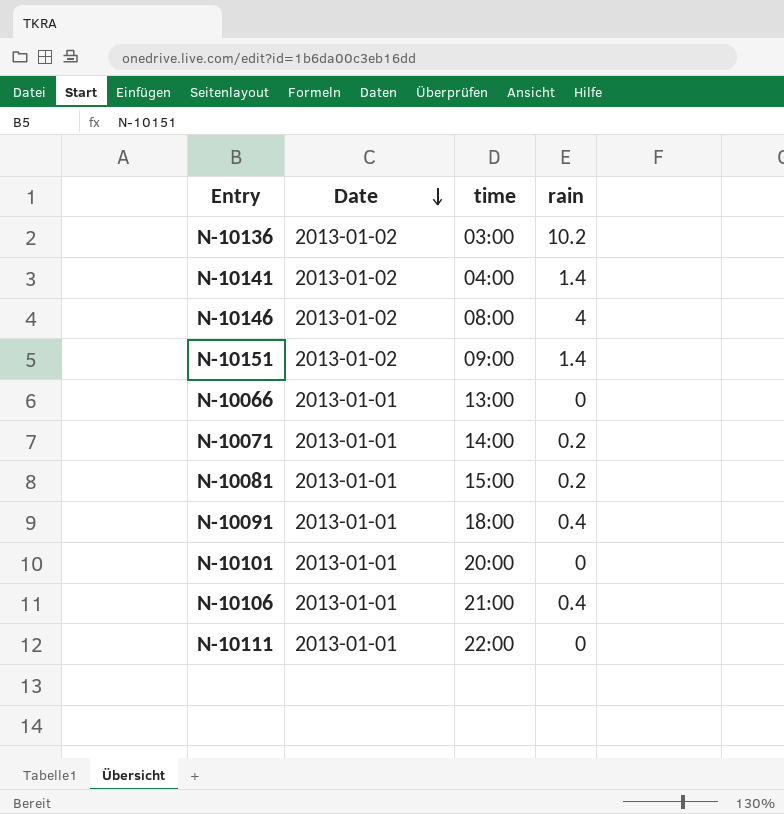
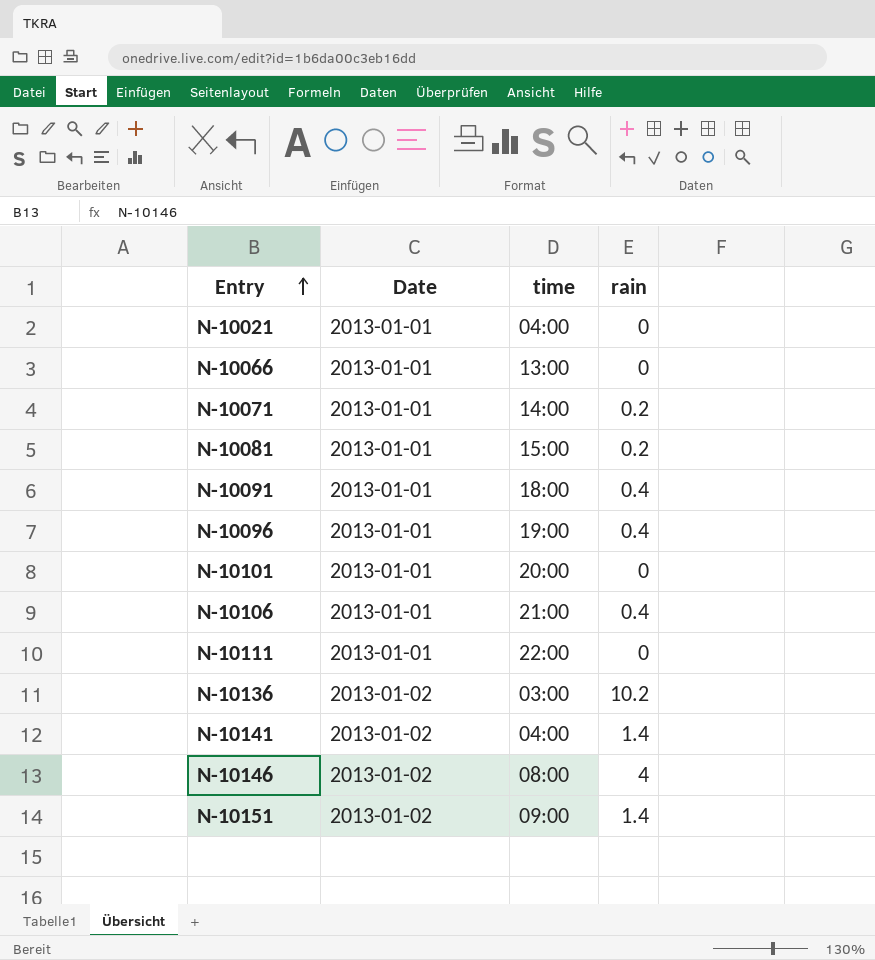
row order: Date descending -> Entry ascending
row N-10021: none -> 2013-01-01 | 04:00 | 0
row N-10096: none -> 2013-01-01 | 19:00 | 0.4

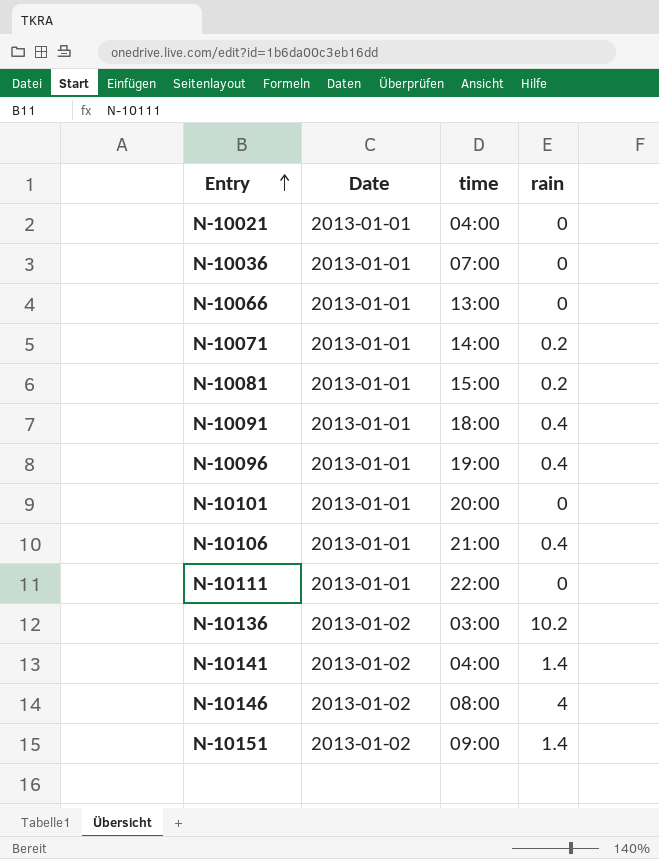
row N-10036: none -> 2013-01-01 | 07:00 | 0

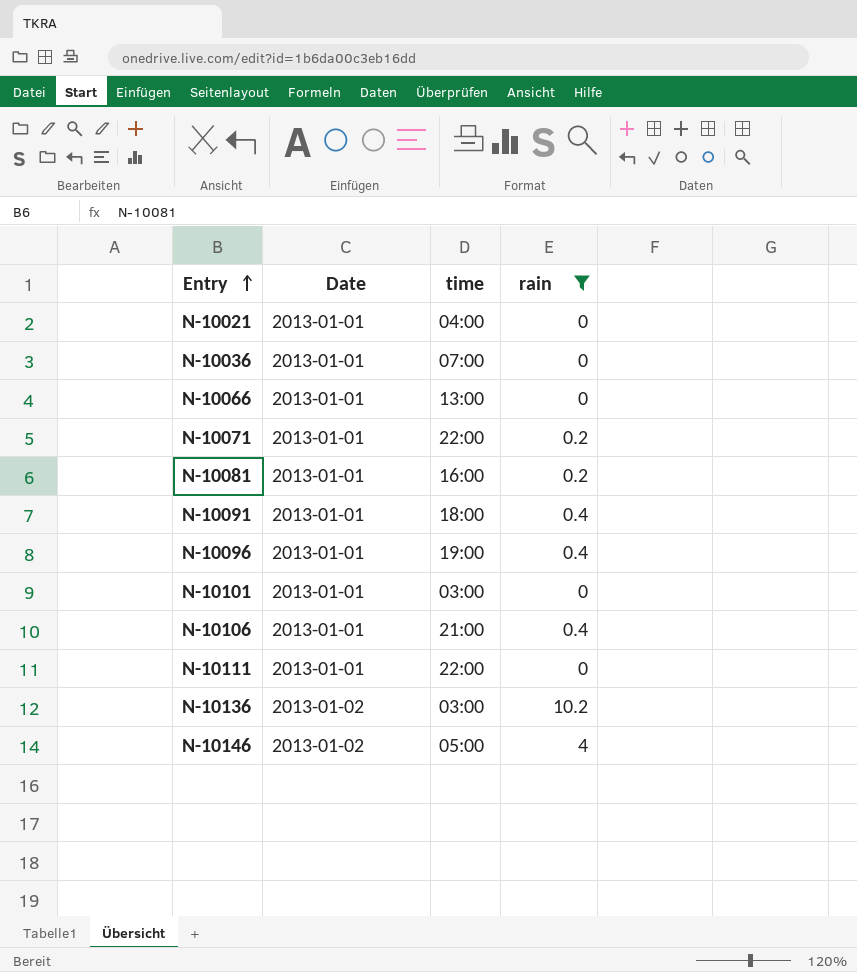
filter: none -> rain != 1.4
N-10071 | time: 14:00 -> 22:00
N-10081 | time: 15:00 -> 16:00
N-10101 | time: 20:00 -> 03:00
N-10146 | time: 08:00 -> 05:00

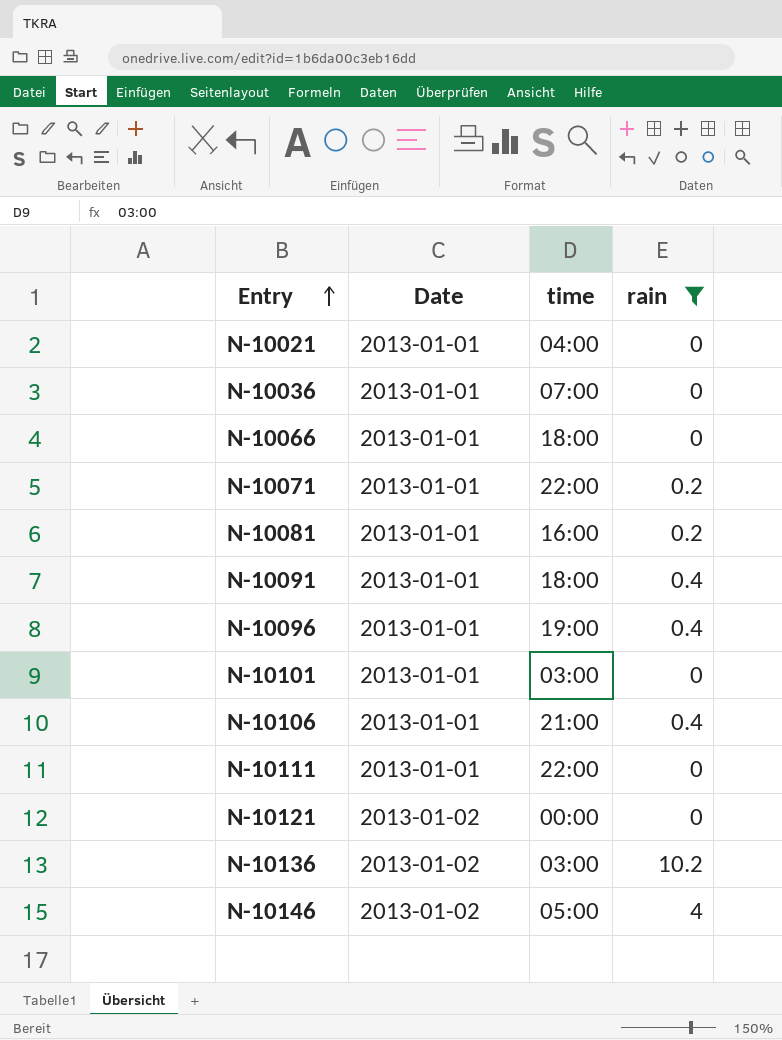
N-10066 | time: 13:00 -> 18:00
row N-10121: none -> 2013-01-02 | 00:00 | 0

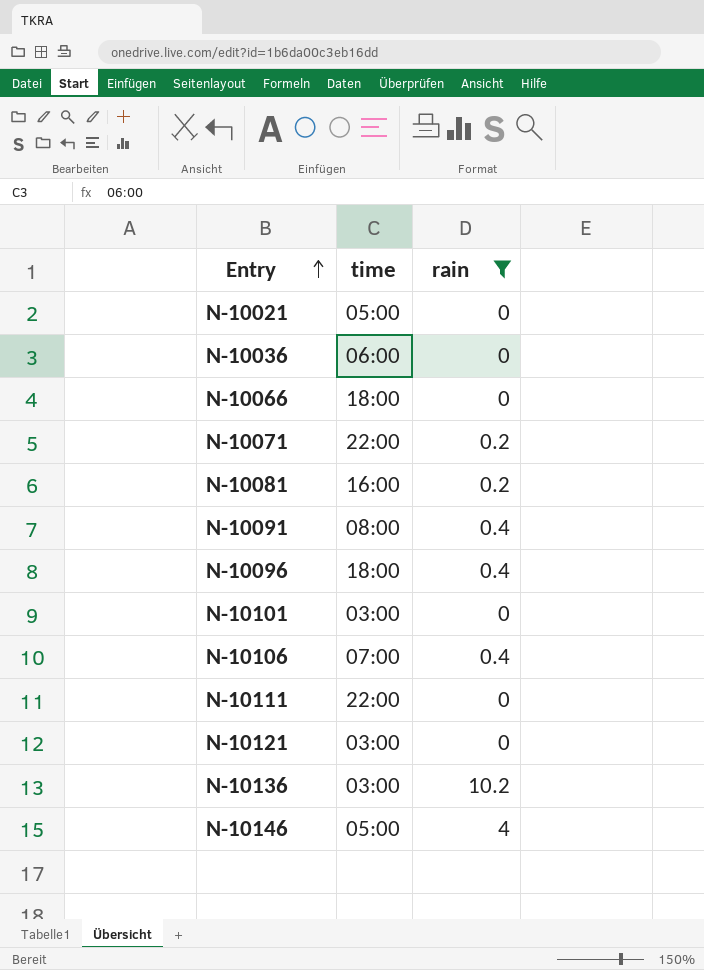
column Date | position: 2 -> none
N-10021 | time: 04:00 -> 05:00
N-10036 | time: 07:00 -> 06:00
N-10091 | time: 18:00 -> 08:00
N-10096 | time: 19:00 -> 18:00
N-10106 | time: 21:00 -> 07:00
N-10121 | time: 00:00 -> 03:00

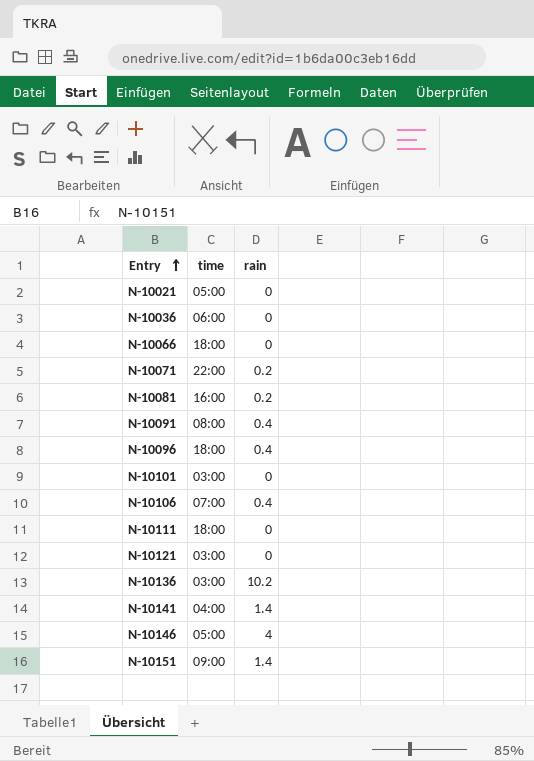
filter: rain != 1.4 -> none
N-10111 | time: 22:00 -> 18:00

